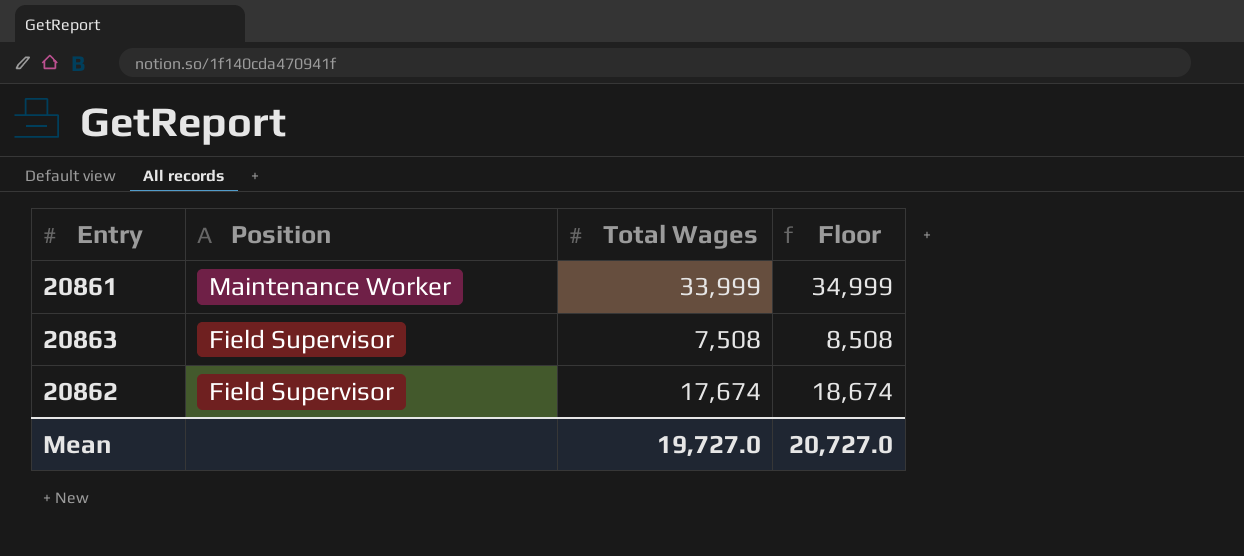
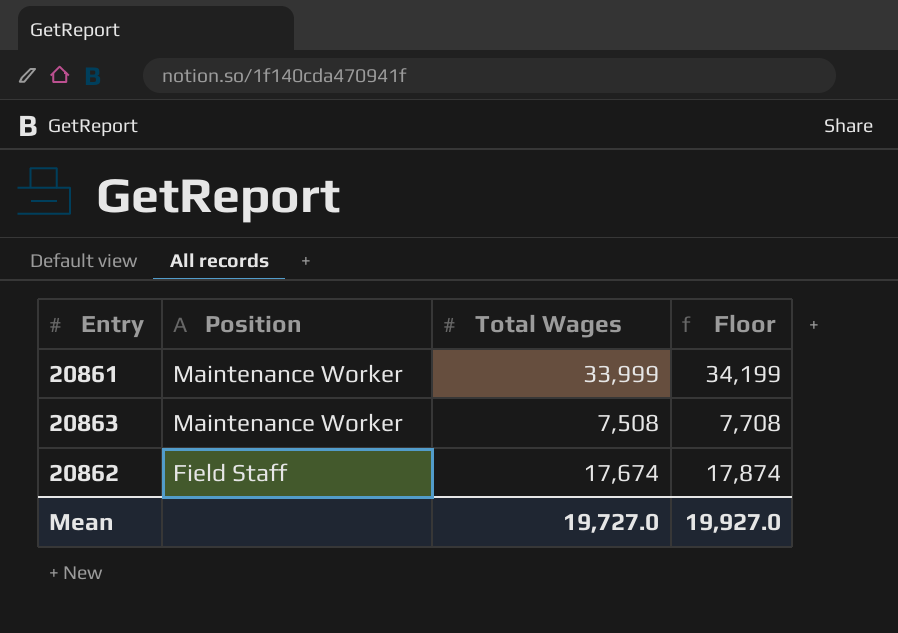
column Floor | formula: [Total Wages] + 1000 -> [Total Wages] + 200
20863 | Position: Field Supervisor -> Maintenance Worker
20862 | Position: Field Supervisor -> Field Staff
Mean | Floor: 20,727.0 -> 19,927.0

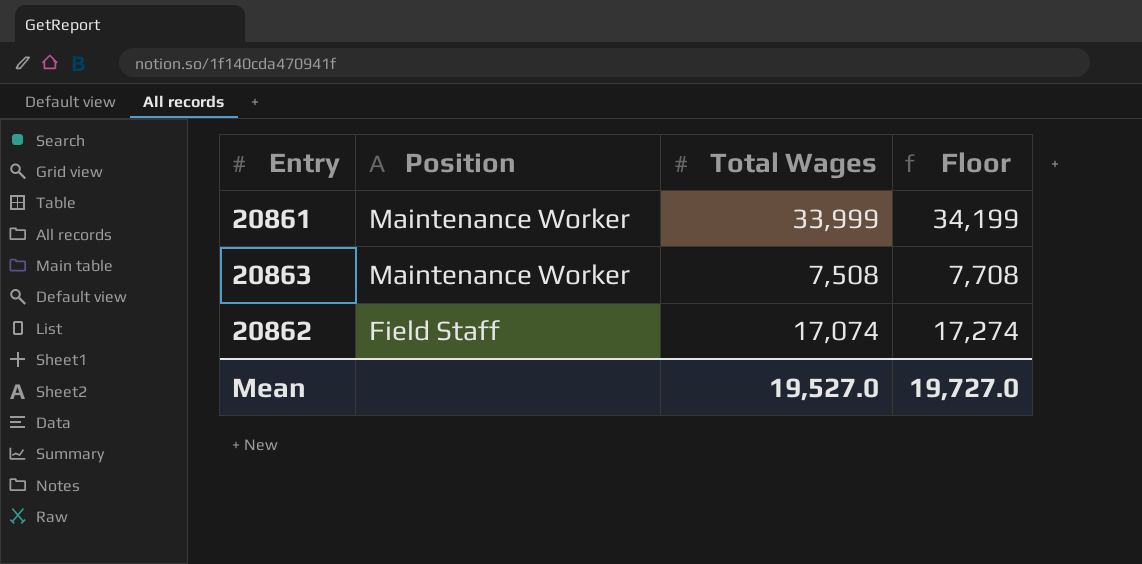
20862 | Total Wages: 17,674 -> 17,074
20862 | Floor: 17,874 -> 17,274
Mean | Total Wages: 19,727.0 -> 19,527.0
Mean | Floor: 19,927.0 -> 19,727.0

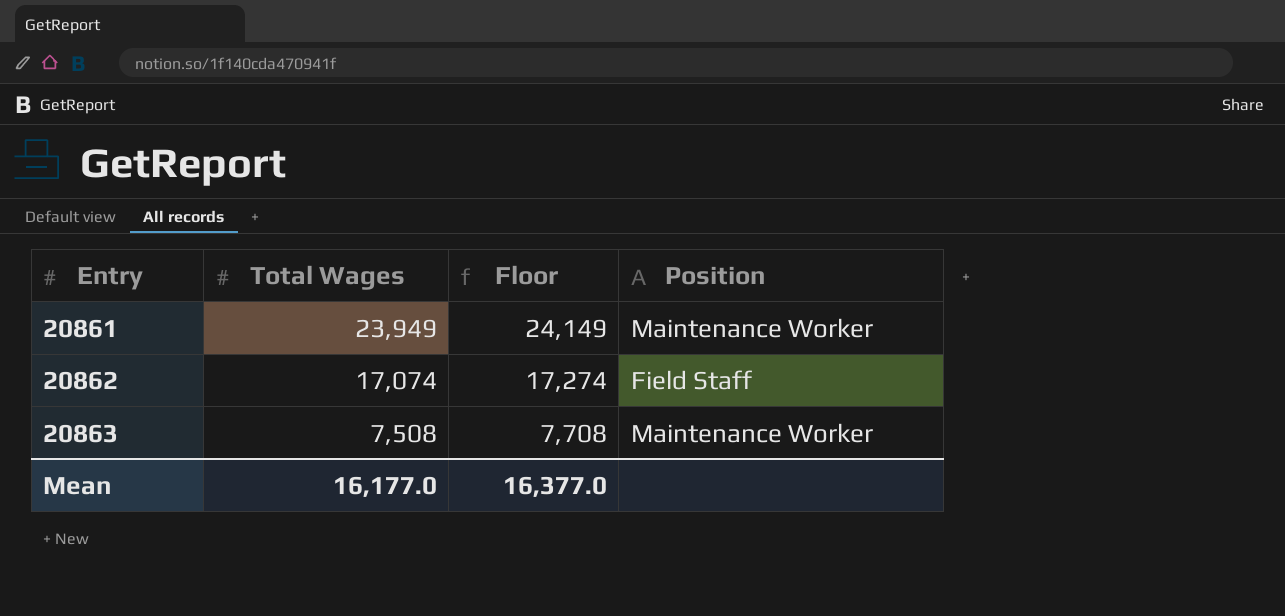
row order: Position descending -> Entry ascending
column Position | position: 2 -> 4
20861 | Total Wages: 33,999 -> 23,949
20861 | Floor: 34,199 -> 24,149
Mean | Total Wages: 19,527.0 -> 16,177.0
Mean | Floor: 19,727.0 -> 16,377.0

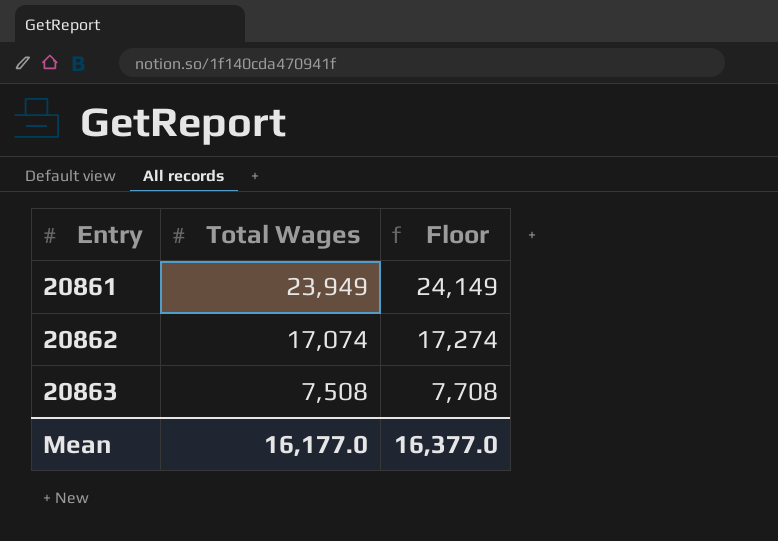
column Position | position: 4 -> none

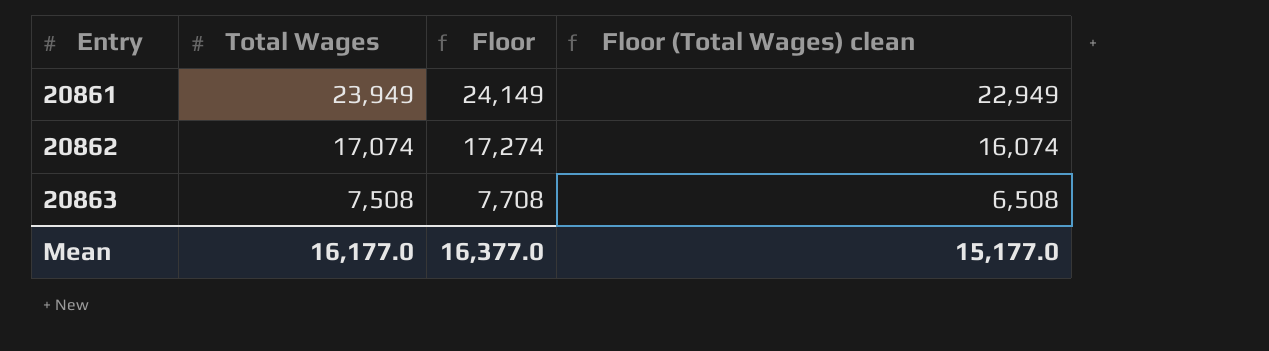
column Floor (Total Wages) clean | formula: none -> [Total Wages] - 1000

